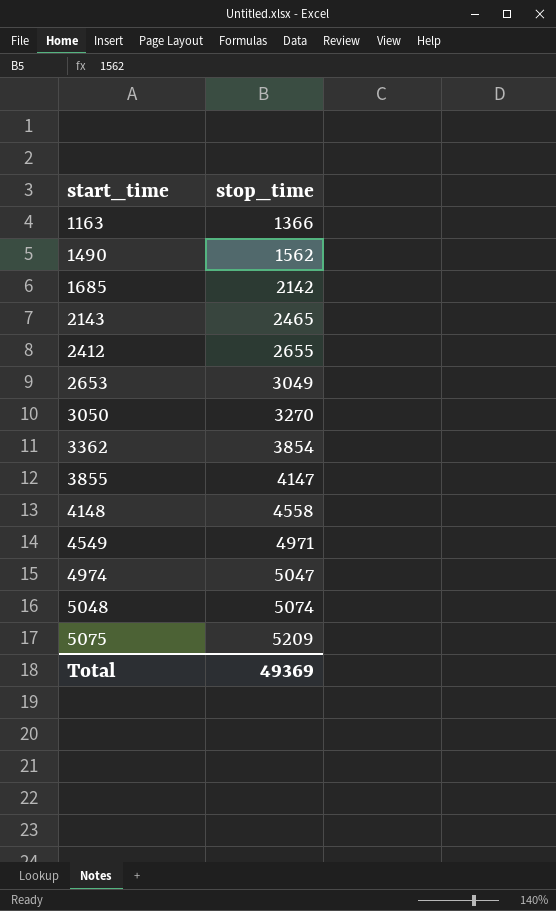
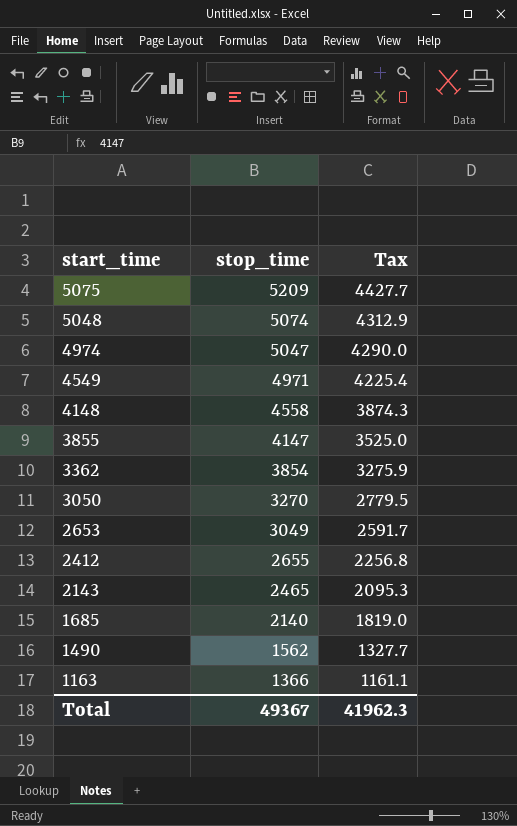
row order: start_time ascending -> start_time descending
column Tax | formula: none -> [stop_time] * 0.85
1685 | stop_time: 2142 -> 2140
Total | stop_time: 49369 -> 49367

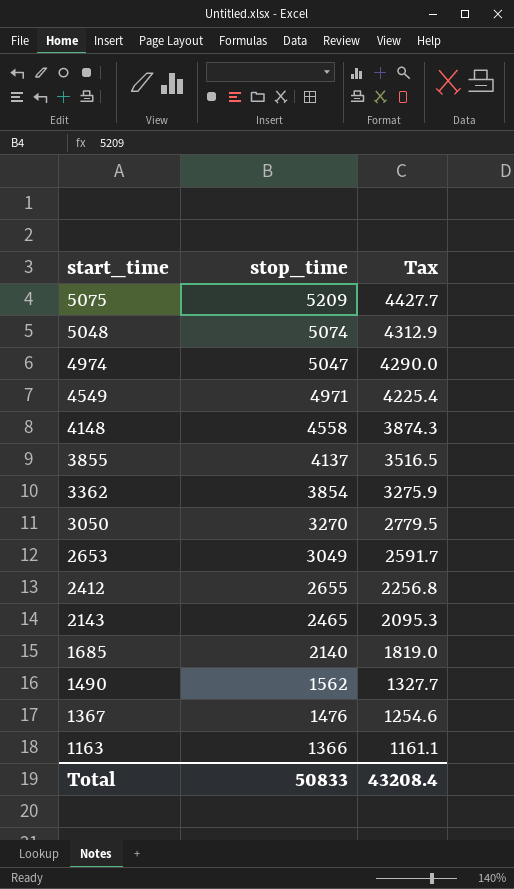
3855 | stop_time: 4147 -> 4137
3855 | Tax: 3525.0 -> 3516.5
row 1367: none -> 1476 | 1254.6
Total | stop_time: 49367 -> 50833
Total | Tax: 41962.3 -> 43208.4

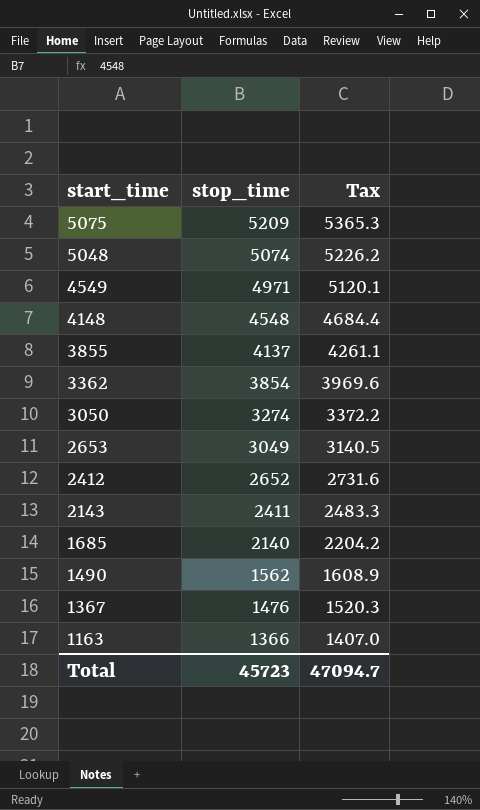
column Tax | formula: [stop_time] * 0.85 -> [stop_time] * 1.03
row 4974: 5047 | 4290.0 -> none
4148 | stop_time: 4558 -> 4548
3050 | stop_time: 3270 -> 3274
2412 | stop_time: 2655 -> 2652
2143 | stop_time: 2465 -> 2411
Total | stop_time: 50833 -> 45723
Total | Tax: 43208.4 -> 47094.7

